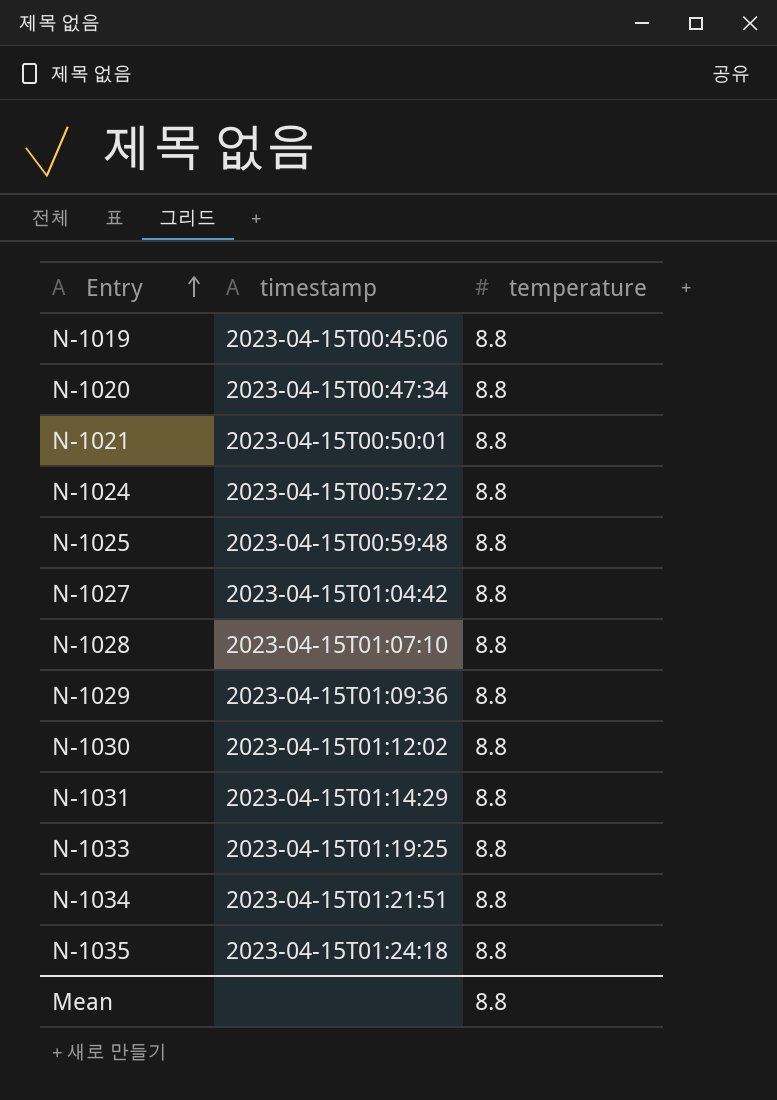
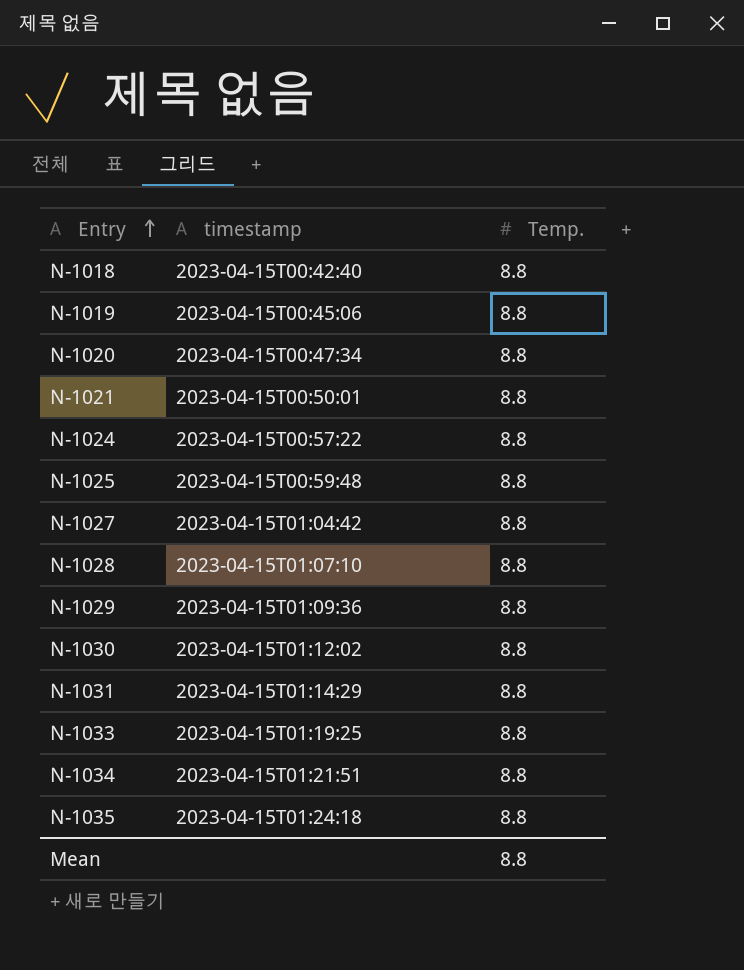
column name: temperature -> Temp.
row N-1018: none -> 2023-04-15T00:42:40 | 8.8

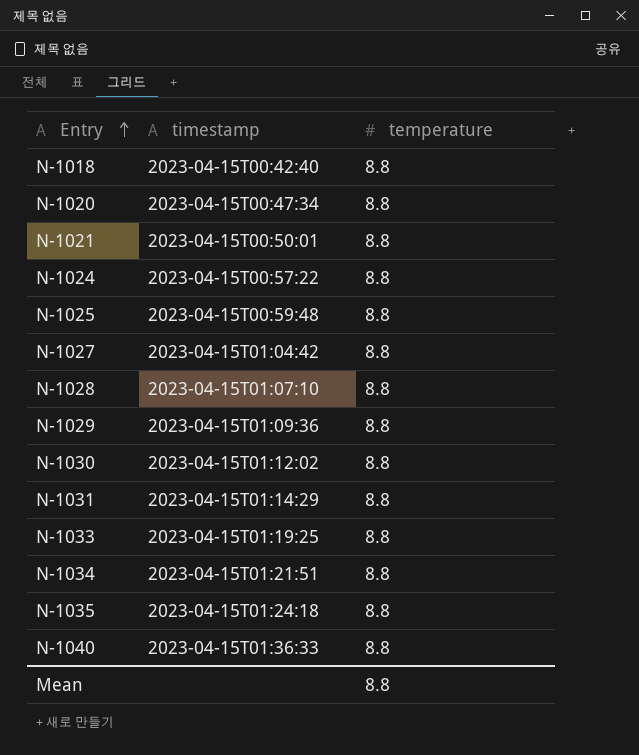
column name: Temp. -> temperature
row N-1019: 2023-04-15T00:45:06 | 8.8 -> none
row N-1040: none -> 2023-04-15T01:36:33 | 8.8

